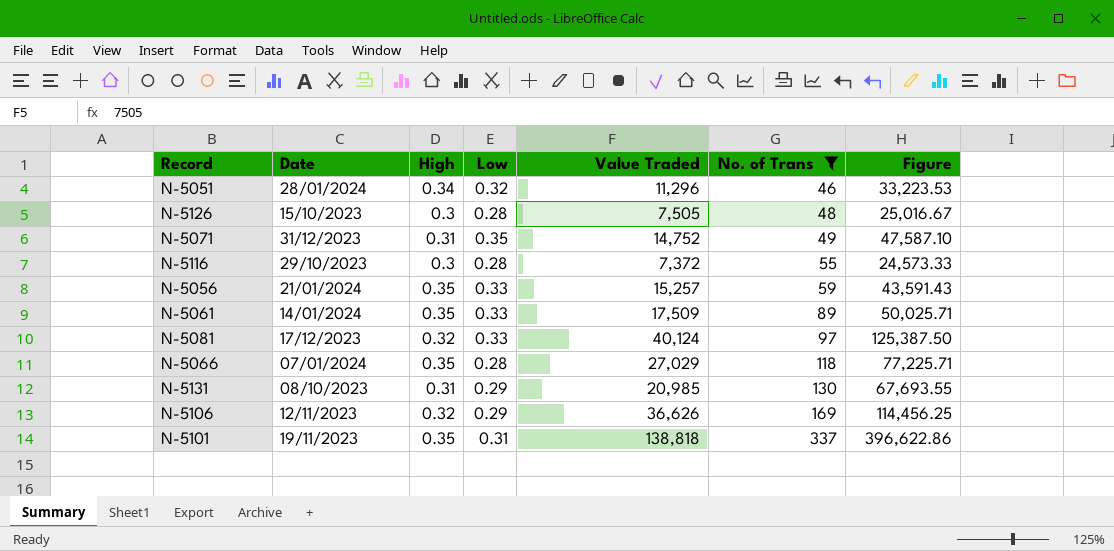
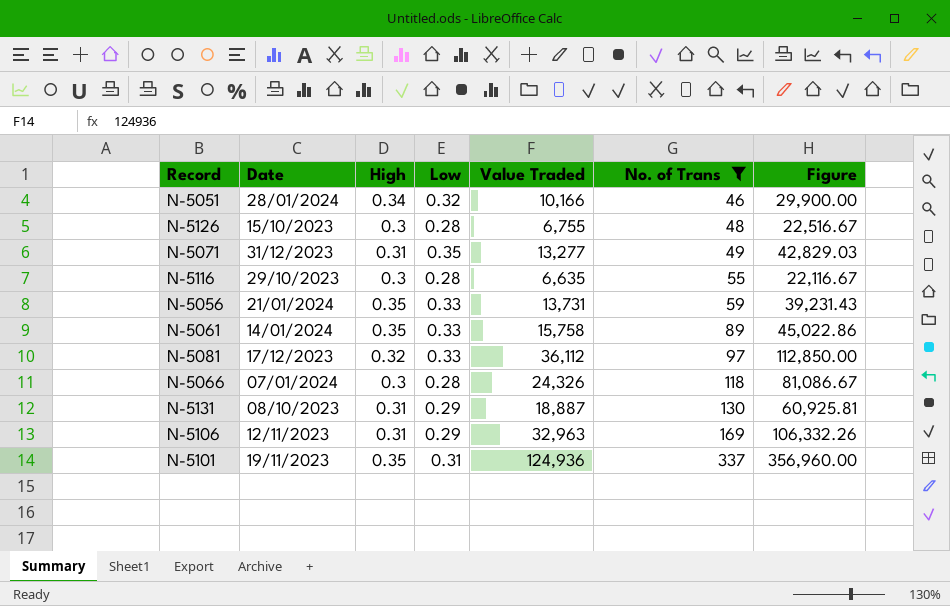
N-5051 | Value Traded: 11,296 -> 10,166
N-5051 | Figure: 33,223.53 -> 29,900.00
N-5126 | Value Traded: 7,505 -> 6,755
N-5126 | Figure: 25,016.67 -> 22,516.67
N-5071 | Value Traded: 14,752 -> 13,277
N-5071 | Figure: 47,587.10 -> 42,829.03
N-5116 | Value Traded: 7,372 -> 6,635
N-5116 | Figure: 24,573.33 -> 22,116.67
N-5056 | Value Traded: 15,257 -> 13,731
N-5056 | Figure: 43,591.43 -> 39,231.43
N-5061 | Value Traded: 17,509 -> 15,758
N-5061 | Figure: 50,025.71 -> 45,022.86
N-5081 | Value Traded: 40,124 -> 36,112
N-5081 | Figure: 125,387.50 -> 112,850.00
N-5066 | High: 0.35 -> 0.3
N-5066 | Value Traded: 27,029 -> 24,326
N-5066 | Figure: 77,225.71 -> 81,086.67
N-5131 | Value Traded: 20,985 -> 18,887
N-5131 | Figure: 67,693.55 -> 60,925.81
N-5106 | High: 0.32 -> 0.31
N-5106 | Value Traded: 36,626 -> 32,963
N-5106 | Figure: 114,456.25 -> 106,332.26
N-5101 | Value Traded: 138,818 -> 124,936
N-5101 | Figure: 396,622.86 -> 356,960.00

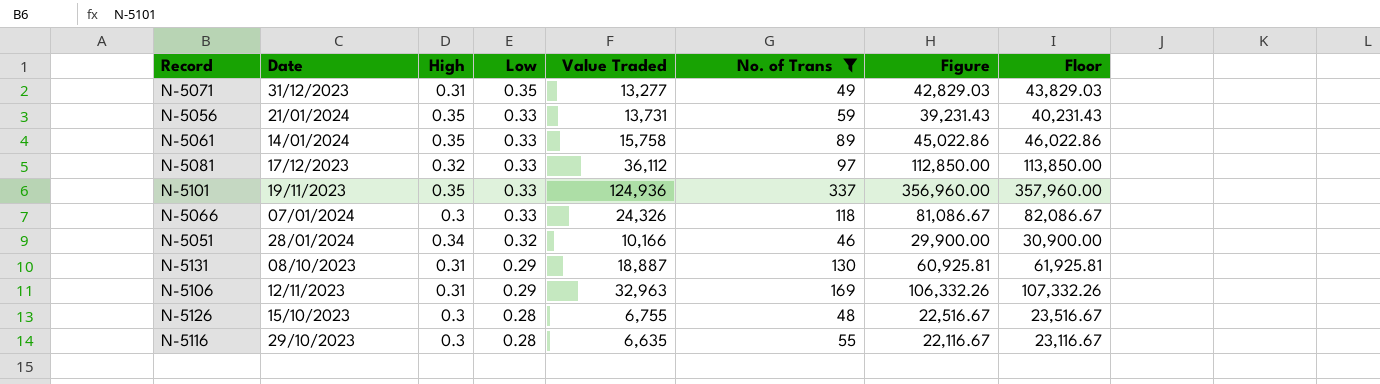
row order: No. of Trans ascending -> Low descending
column Floor | formula: none -> [Figure] + 1000
N-5101 | Low: 0.31 -> 0.33
N-5066 | Low: 0.28 -> 0.33

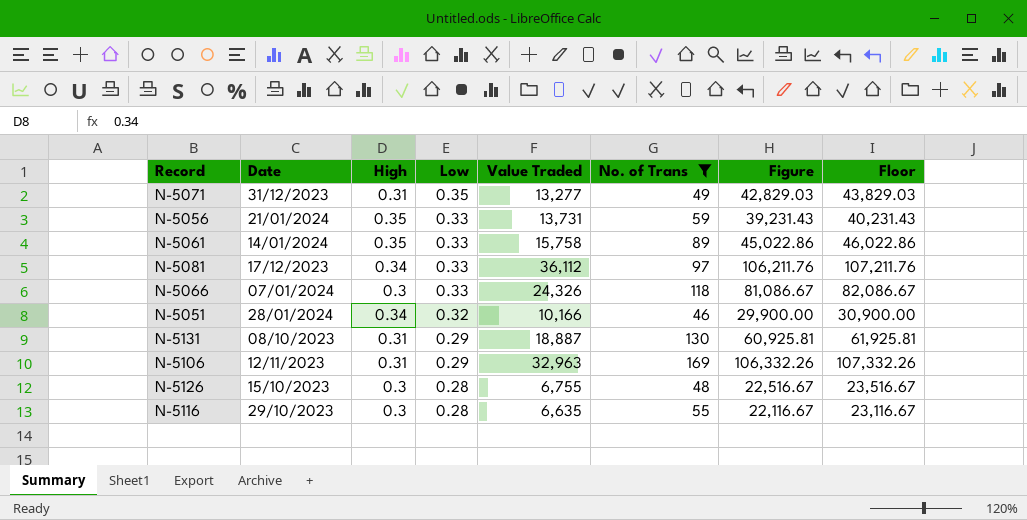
row N-5101: 19/11/2023 | 0.35 | 0.33 | 124,936 | 337 | 356,960.00 | 357,960.00 -> none
N-5081 | High: 0.32 -> 0.34
N-5081 | Figure: 112,850.00 -> 106,211.76
N-5081 | Floor: 113,850.00 -> 107,211.76

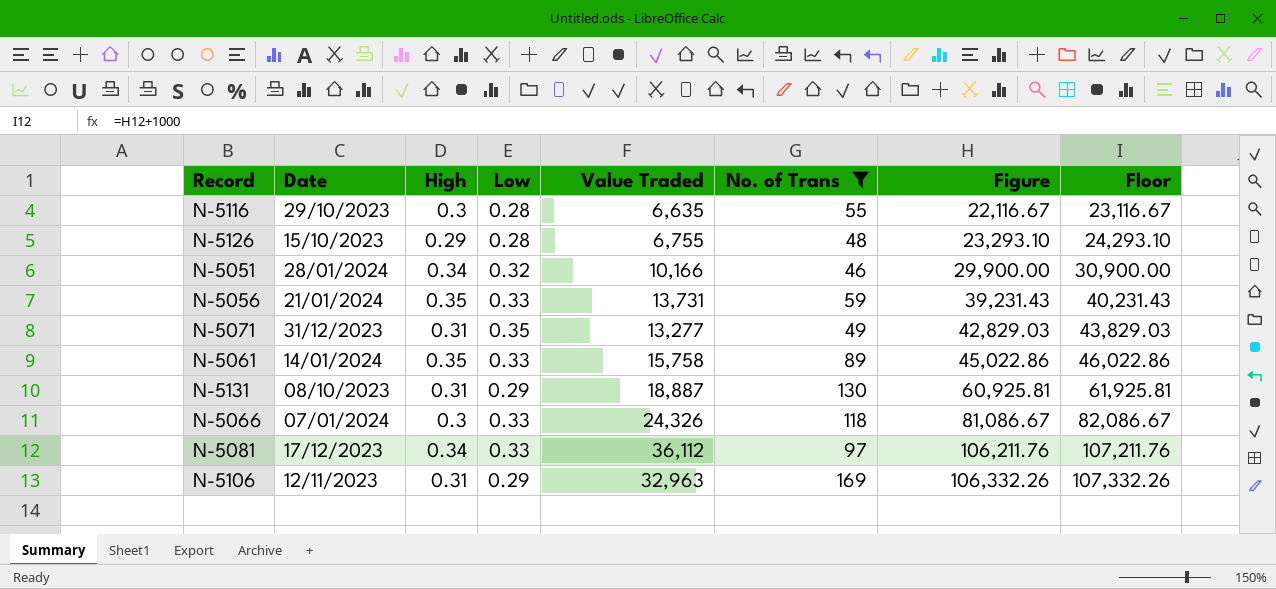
row order: Low descending -> Figure ascending
N-5126 | High: 0.3 -> 0.29
N-5126 | Figure: 22,516.67 -> 23,293.10
N-5126 | Floor: 23,516.67 -> 24,293.10

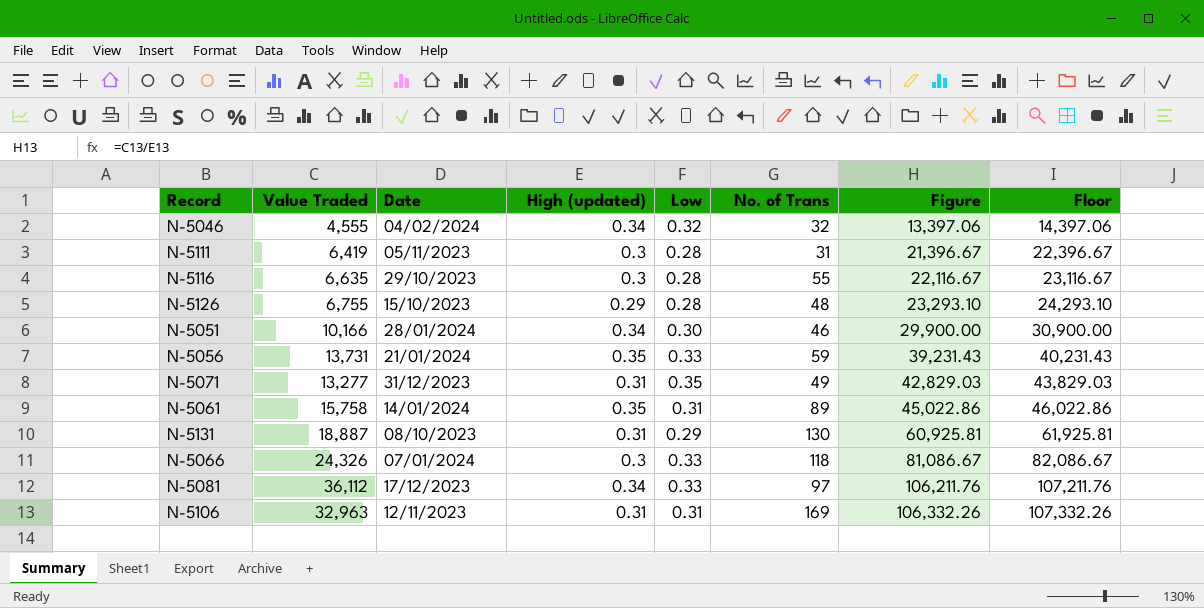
filter: No. of Trans >= 46 -> none
column Value Traded | position: 5 -> 2
column name: High -> High (updated)
N-5051 | Low: 0.32 -> 0.30
N-5061 | Low: 0.33 -> 0.31
N-5106 | Low: 0.29 -> 0.31

